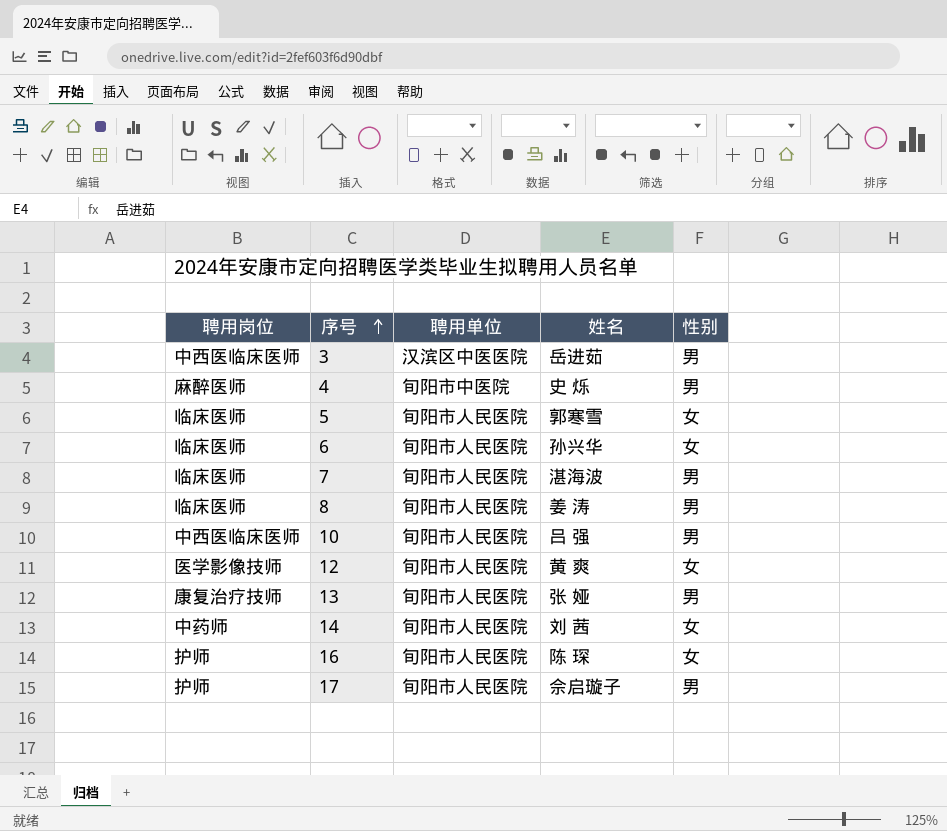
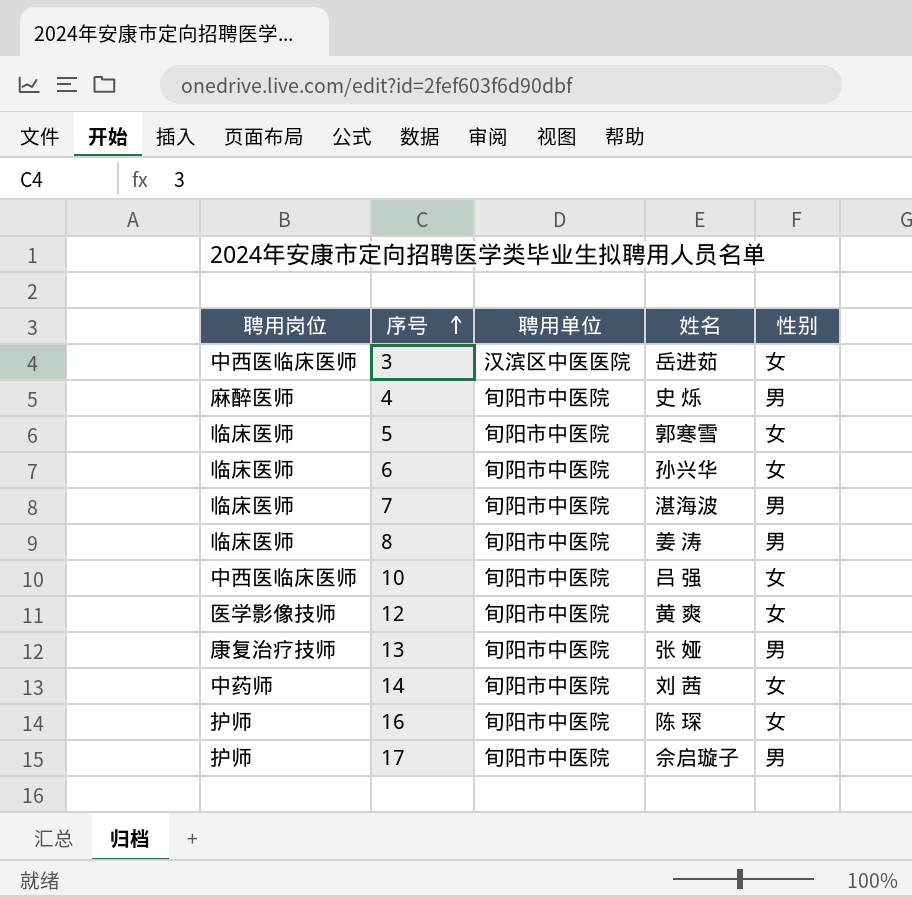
3 | 性别: 男 -> 女
5 | 聘用单位: 旬阳市人民医院 -> 旬阳市中医院
6 | 聘用单位: 旬阳市人民医院 -> 旬阳市中医院
7 | 聘用单位: 旬阳市人民医院 -> 旬阳市中医院
8 | 聘用单位: 旬阳市人民医院 -> 旬阳市中医院
10 | 聘用单位: 旬阳市人民医院 -> 旬阳市中医院
10 | 性别: 男 -> 女
12 | 聘用单位: 旬阳市人民医院 -> 旬阳市中医院
13 | 聘用单位: 旬阳市人民医院 -> 旬阳市中医院
14 | 聘用单位: 旬阳市人民医院 -> 旬阳市中医院
16 | 聘用单位: 旬阳市人民医院 -> 旬阳市中医院
17 | 聘用单位: 旬阳市人民医院 -> 旬阳市中医院

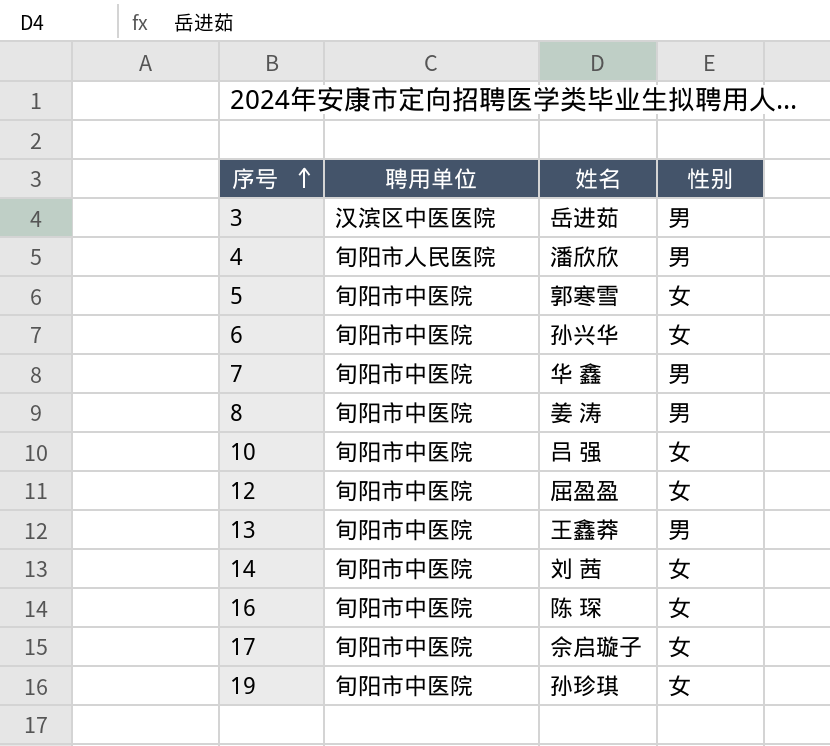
column 聘用岗位 | position: 1 -> none
3 | 性别: 女 -> 男
4 | 聘用单位: 旬阳市中医院 -> 旬阳市人民医院
4 | 姓名: 史 烁 -> 潘欣欣
7 | 姓名: 湛海波 -> 华 鑫
12 | 姓名: 黄 爽 -> 屈盈盈
13 | 姓名: 张 娅 -> 王鑫莽
17 | 性别: 男 -> 女
row 19: none -> 旬阳市中医院 | 孙珍琪 | 女

